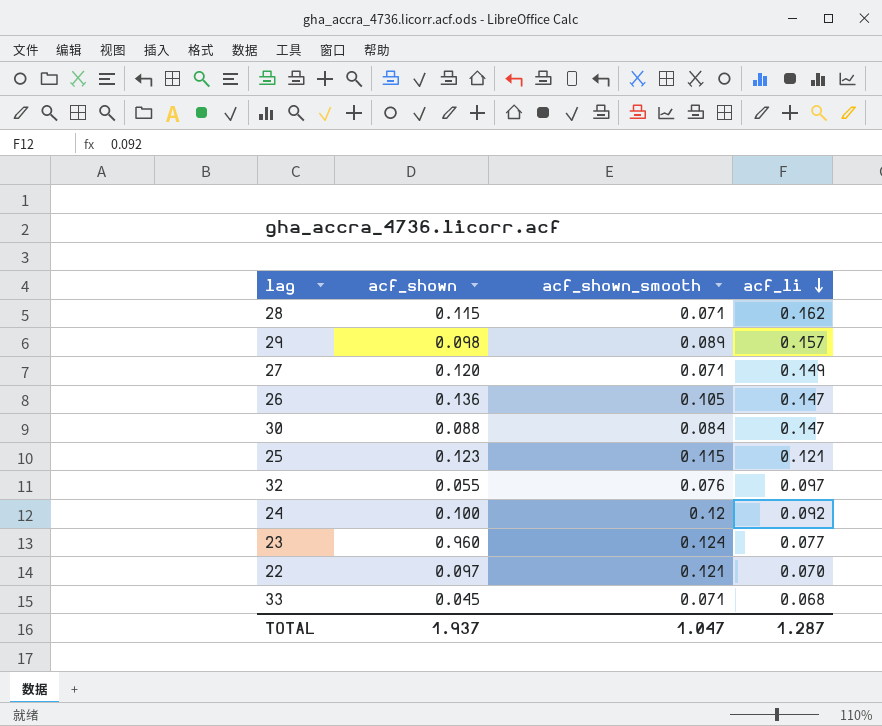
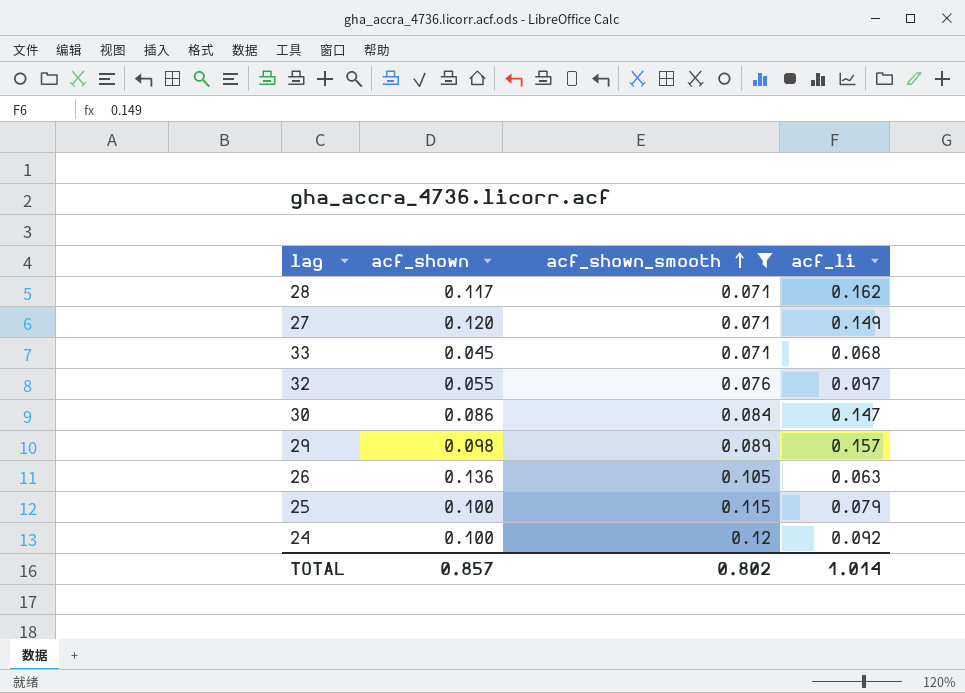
filter: none -> acf_shown_smooth <= 0.12
row order: acf_li descending -> acf_shown_smooth ascending
28 | acf_shown: 0.115 -> 0.117
30 | acf_shown: 0.088 -> 0.086
26 | acf_li: 0.147 -> 0.063
25 | acf_shown: 0.123 -> 0.100
25 | acf_li: 0.121 -> 0.079
TOTAL | acf_shown: 1.937 -> 0.857
TOTAL | acf_shown_smooth: 1.047 -> 0.802
TOTAL | acf_li: 1.287 -> 1.014

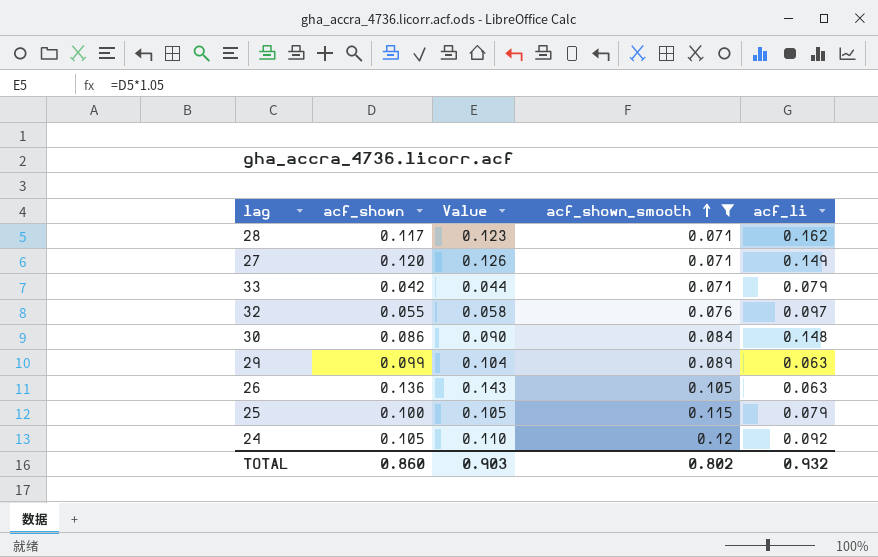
column Value | formula: none -> [acf_shown] * 1.05
33 | acf_shown: 0.045 -> 0.042
33 | acf_li: 0.068 -> 0.079
30 | acf_li: 0.147 -> 0.148
29 | acf_shown: 0.098 -> 0.099
29 | acf_li: 0.157 -> 0.063
24 | acf_shown: 0.100 -> 0.105
TOTAL | acf_shown: 0.857 -> 0.860
TOTAL | acf_li: 1.014 -> 0.932

